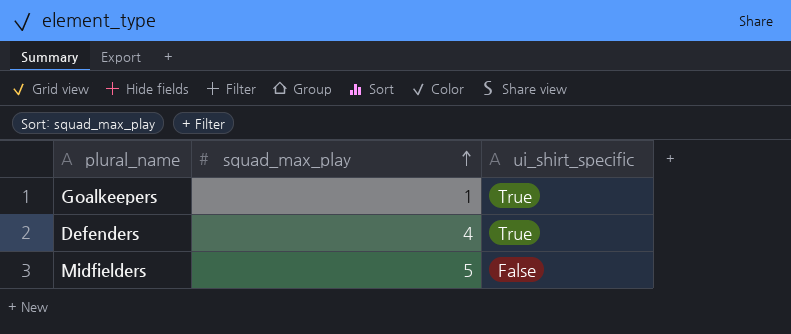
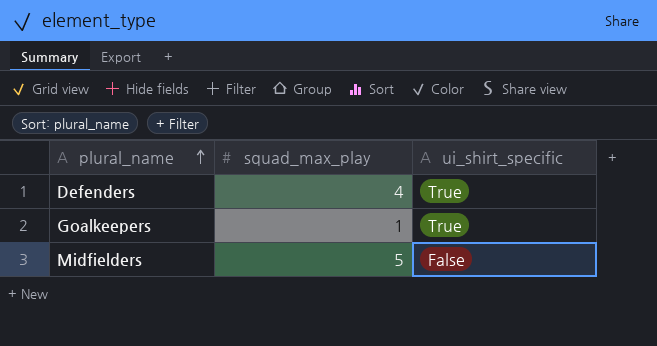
row order: squad_max_play ascending -> plural_name ascending

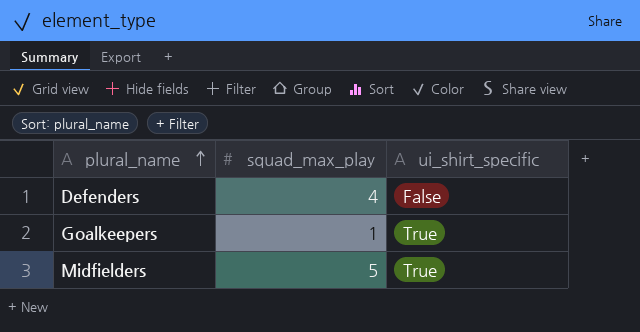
Defenders | ui_shirt_specific: True -> False
Midfielders | ui_shirt_specific: False -> True

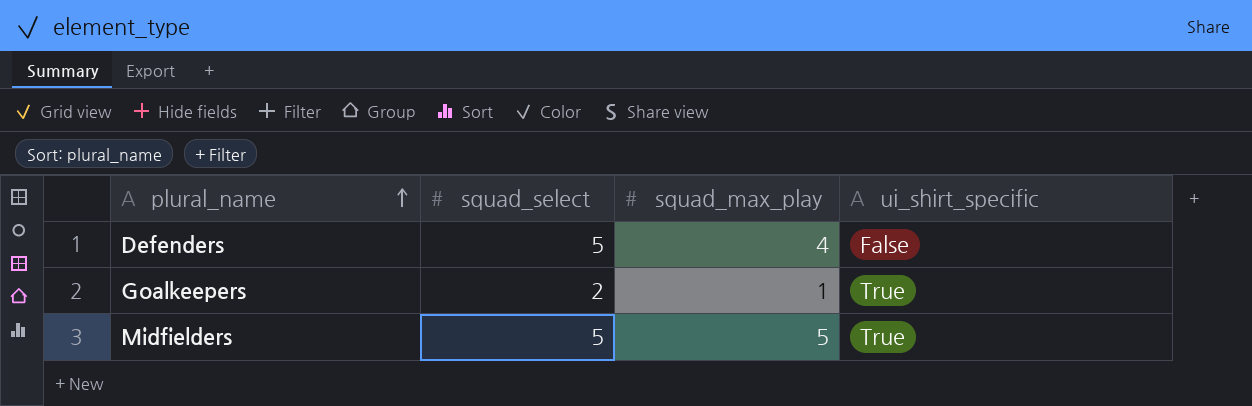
column squad_select | position: none -> 2

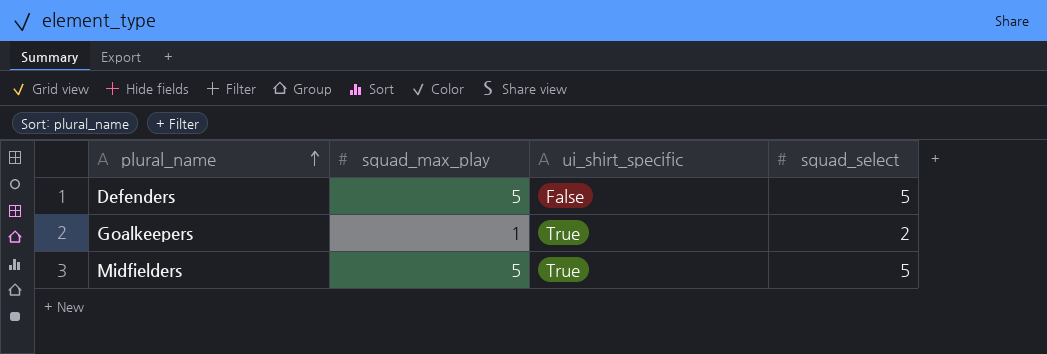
column squad_select | position: 2 -> 4
Defenders | squad_max_play: 4 -> 5

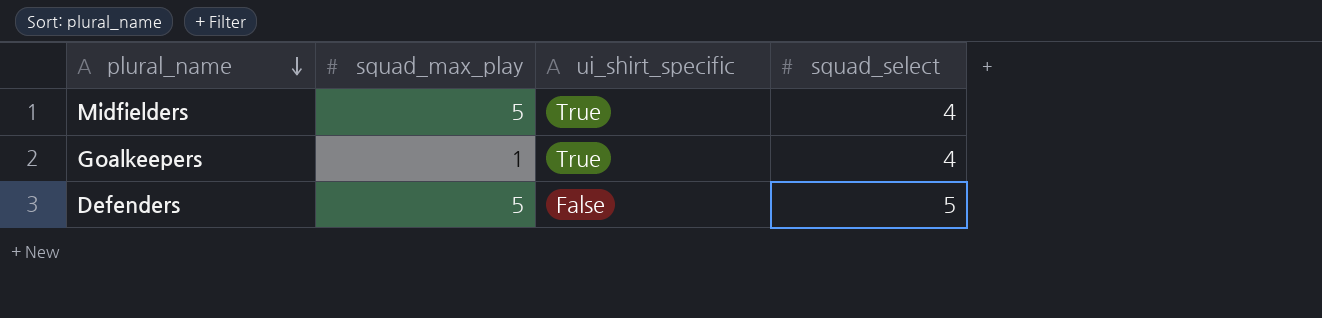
row order: plural_name ascending -> plural_name descending
Midfielders | squad_select: 5 -> 4
Goalkeepers | squad_select: 2 -> 4

